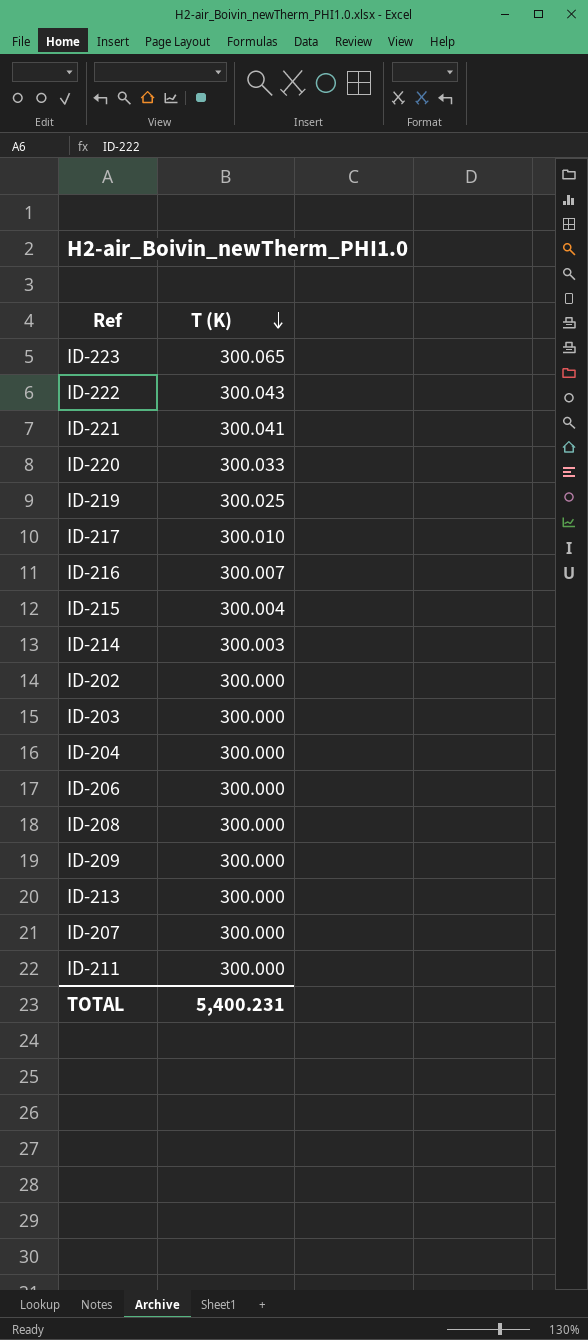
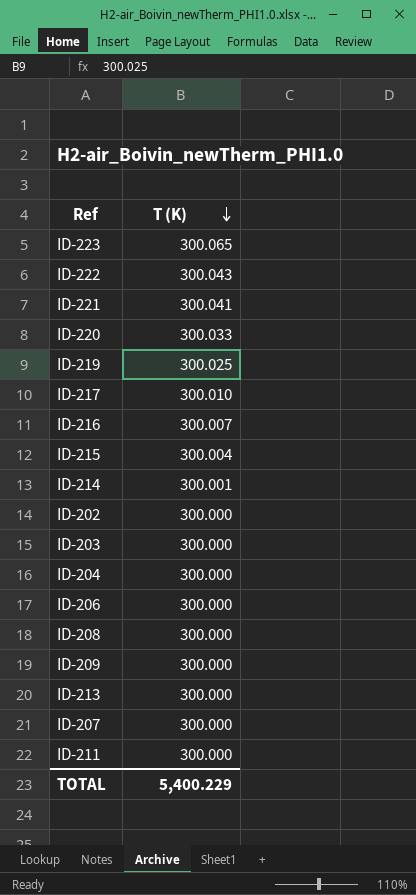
ID-214 | T (K): 300.003 -> 300.001
TOTAL | T (K): 5,400.231 -> 5,400.229

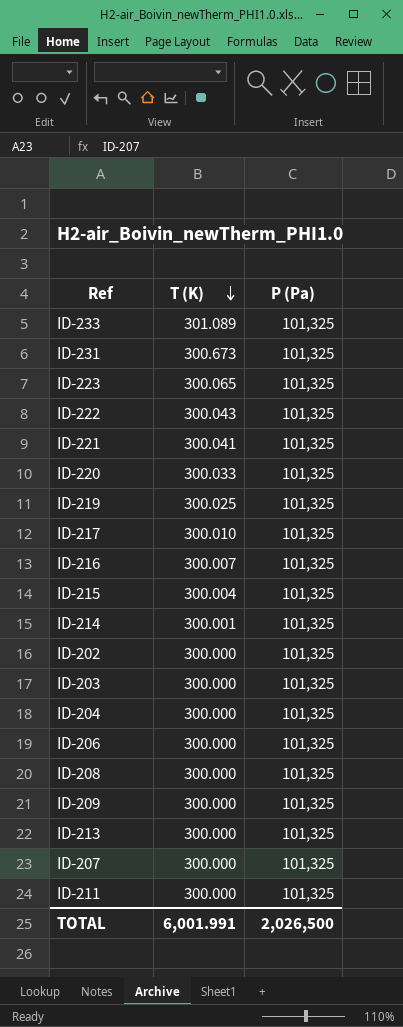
column P (Pa) | position: none -> 3
row ID-233: none -> 301.089 | 101,325
row ID-231: none -> 300.673 | 101,325
TOTAL | T (K): 5,400.229 -> 6,001.991

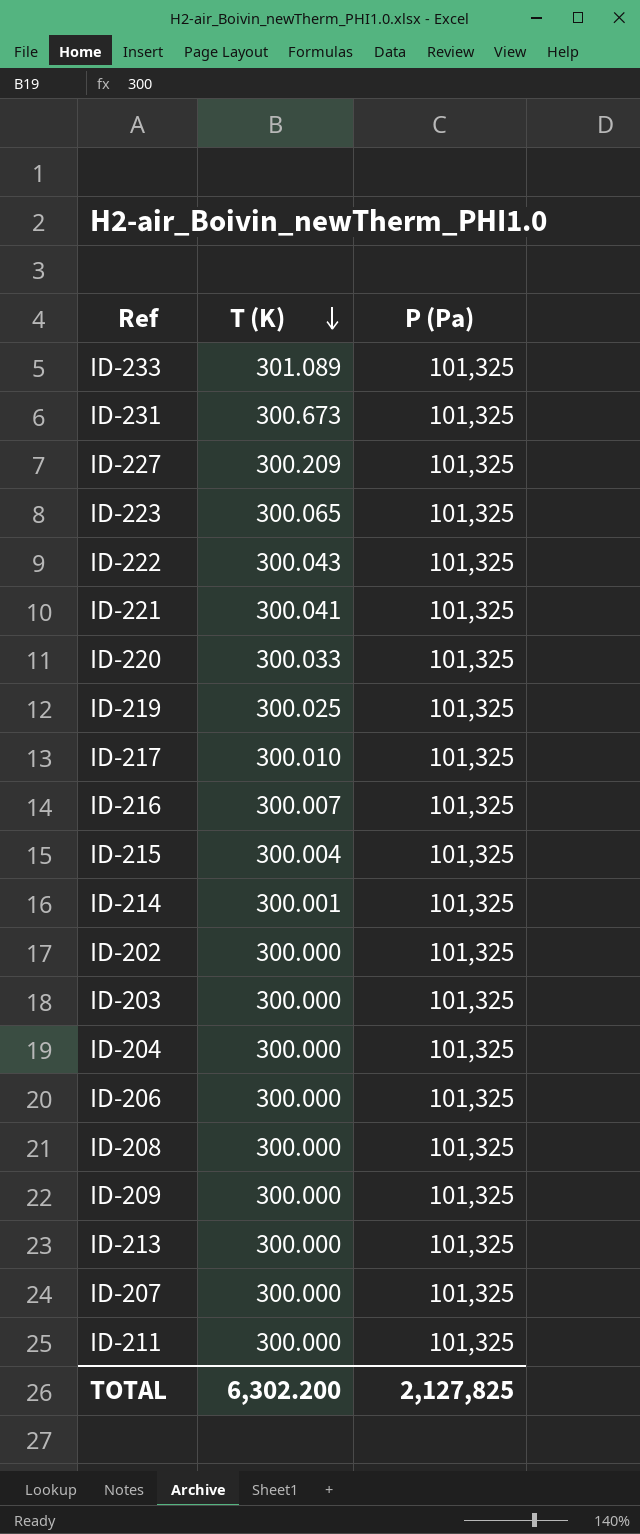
row ID-227: none -> 300.209 | 101,325
TOTAL | T (K): 6,001.991 -> 6,302.200
TOTAL | P (Pa): 2,026,500 -> 2,127,825

